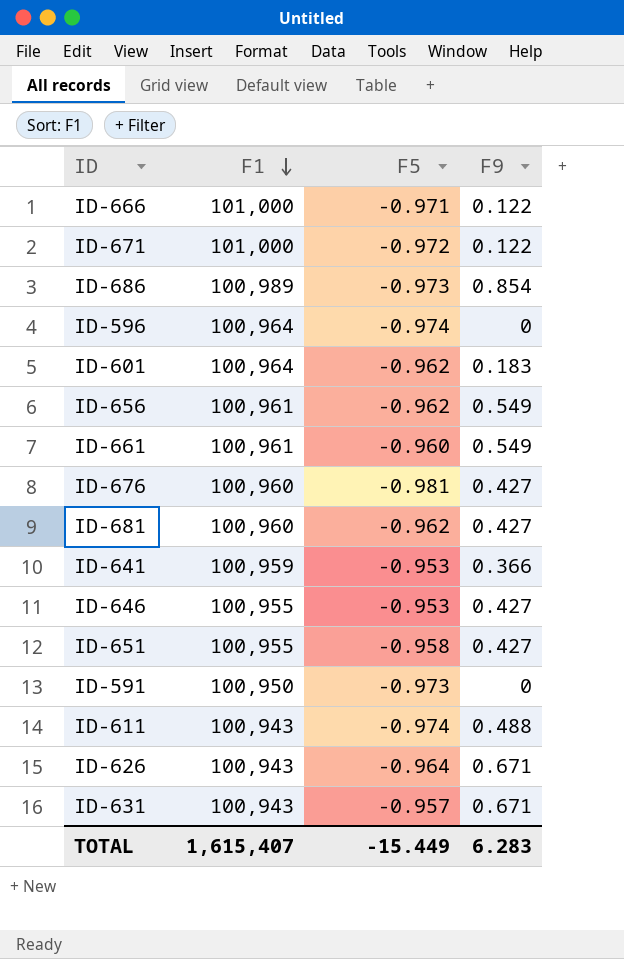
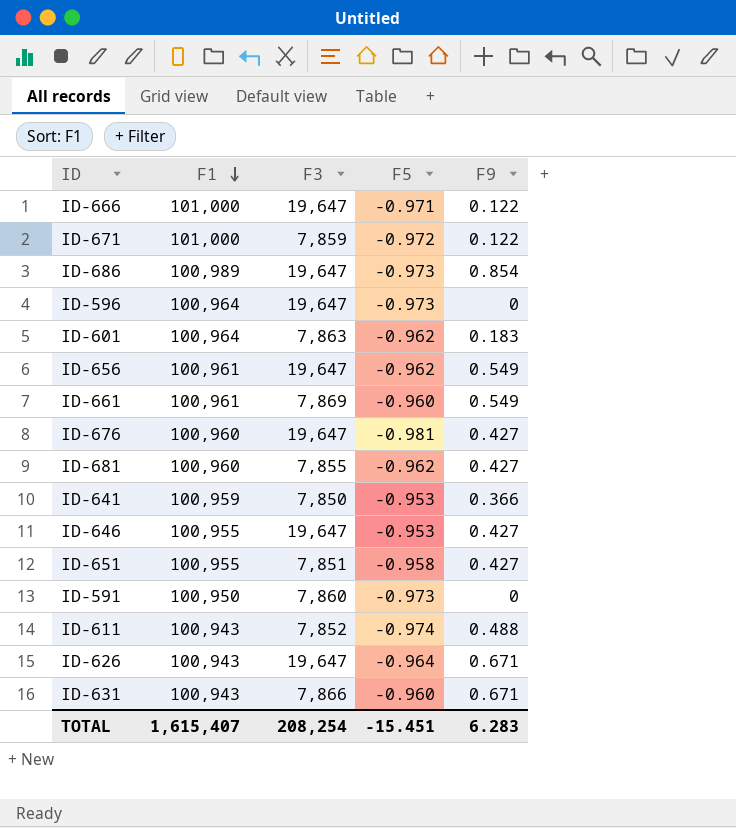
column F3 | position: none -> 3
ID-596 | F5: -0.974 -> -0.973
ID-631 | F5: -0.957 -> -0.960
TOTAL | F5: -15.449 -> -15.451

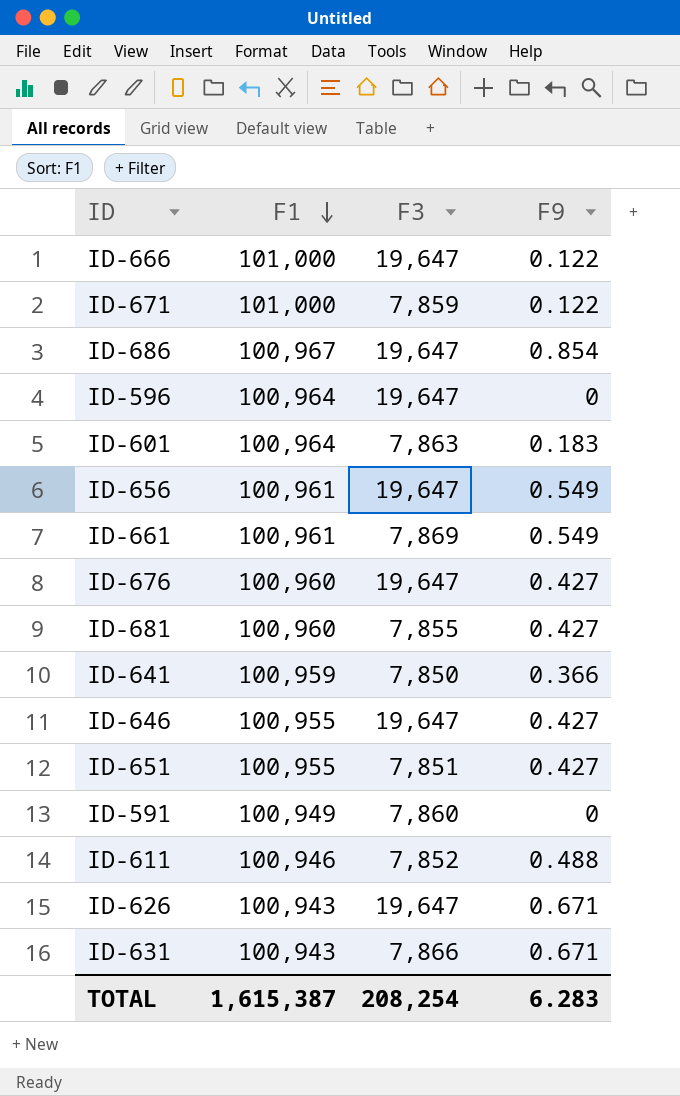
column F5 | position: 4 -> none
ID-686 | F1: 100,989 -> 100,967
ID-591 | F1: 100,950 -> 100,949
ID-611 | F1: 100,943 -> 100,946
TOTAL | F1: 1,615,407 -> 1,615,387

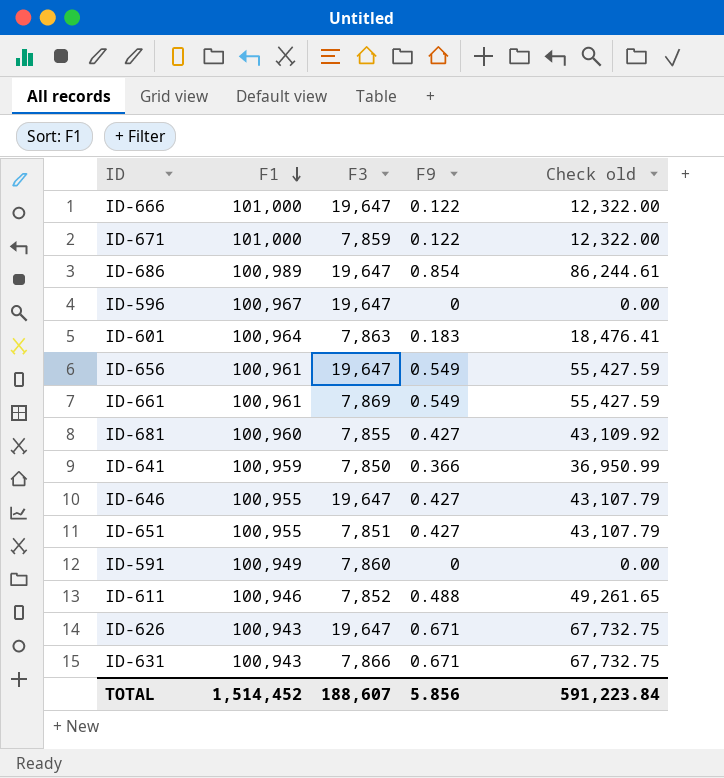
column Check old | formula: none -> [F1] * [F9]
row ID-676: 100,960 | 19,647 | 0.427 -> none
ID-686 | F1: 100,967 -> 100,989
ID-596 | F1: 100,964 -> 100,967
TOTAL | F1: 1,615,387 -> 1,514,452
TOTAL | F3: 208,254 -> 188,607
TOTAL | F9: 6.283 -> 5.856

